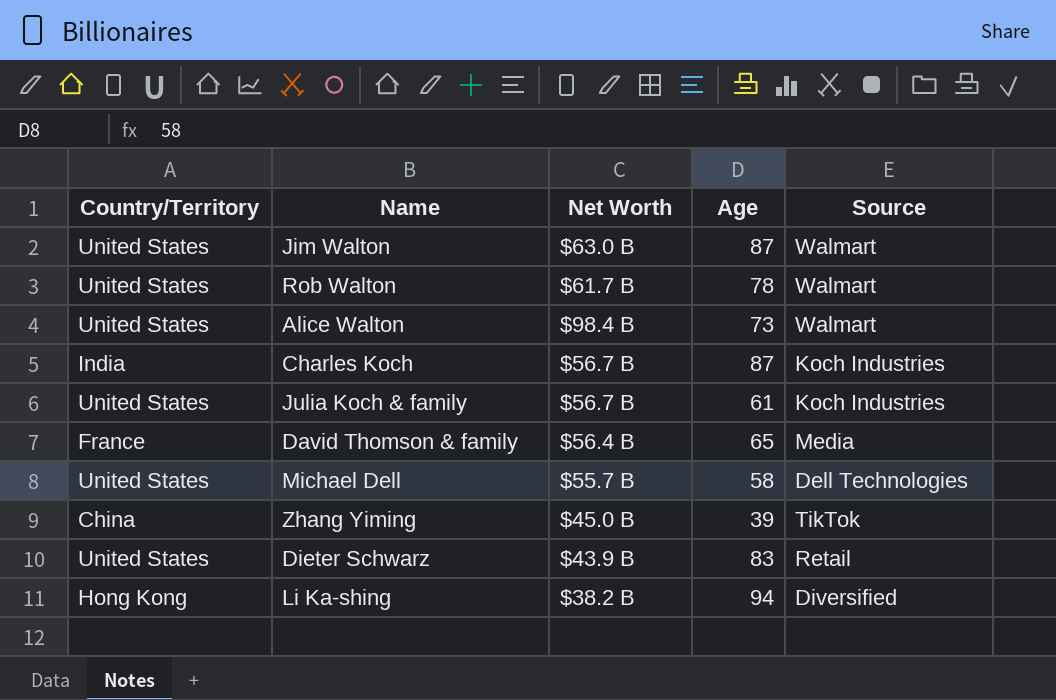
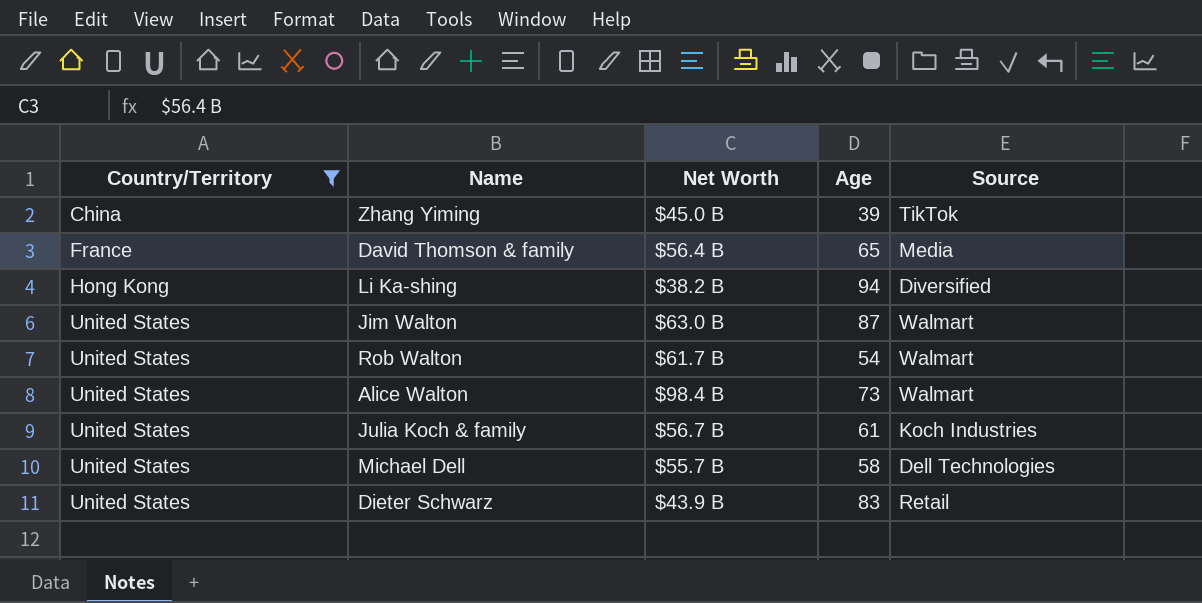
filter: none -> Country/Territory != India
row order: none -> Country/Territory ascending
Rob Walton | Age: 78 -> 54

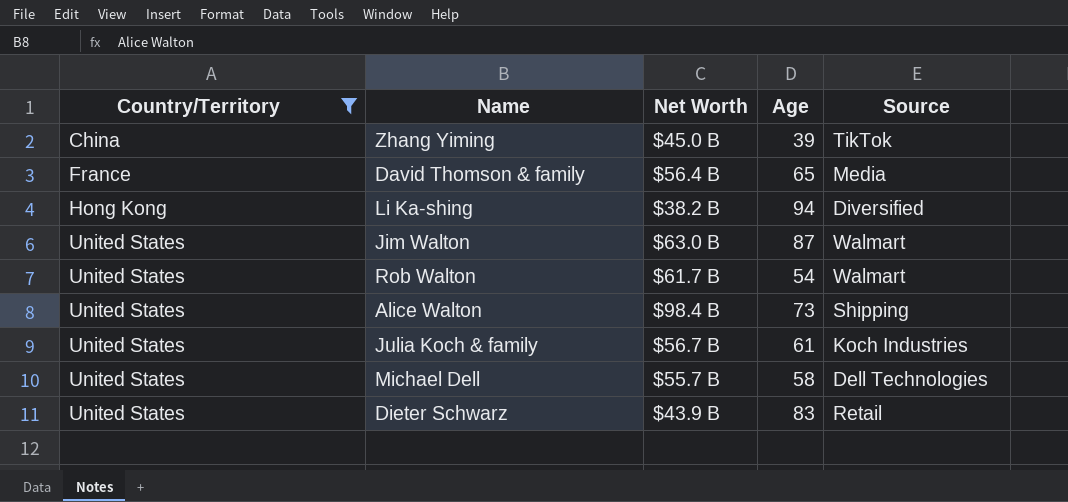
Alice Walton | Source: Walmart -> Shipping

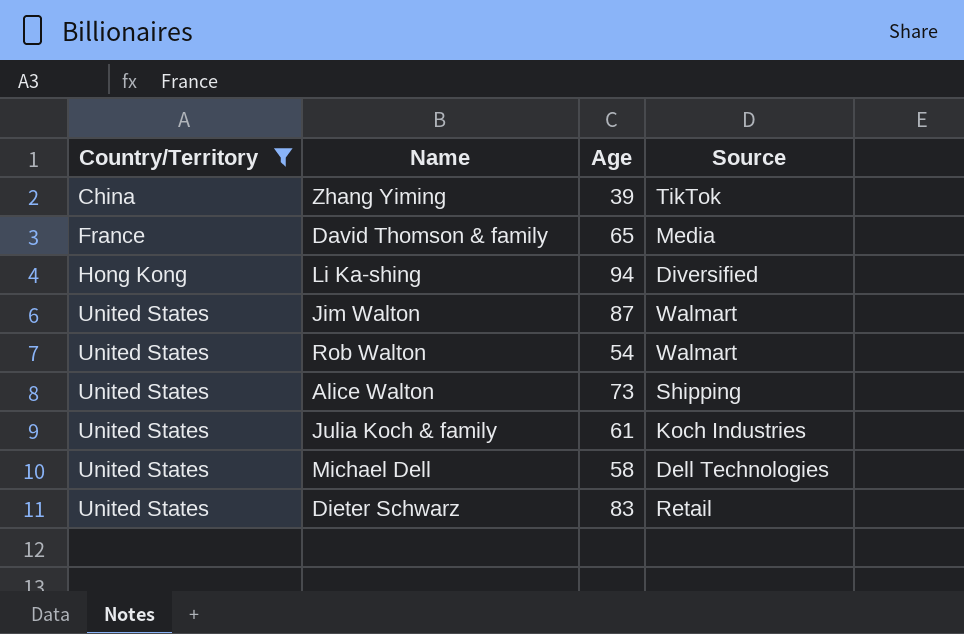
column Net Worth | position: 3 -> none

